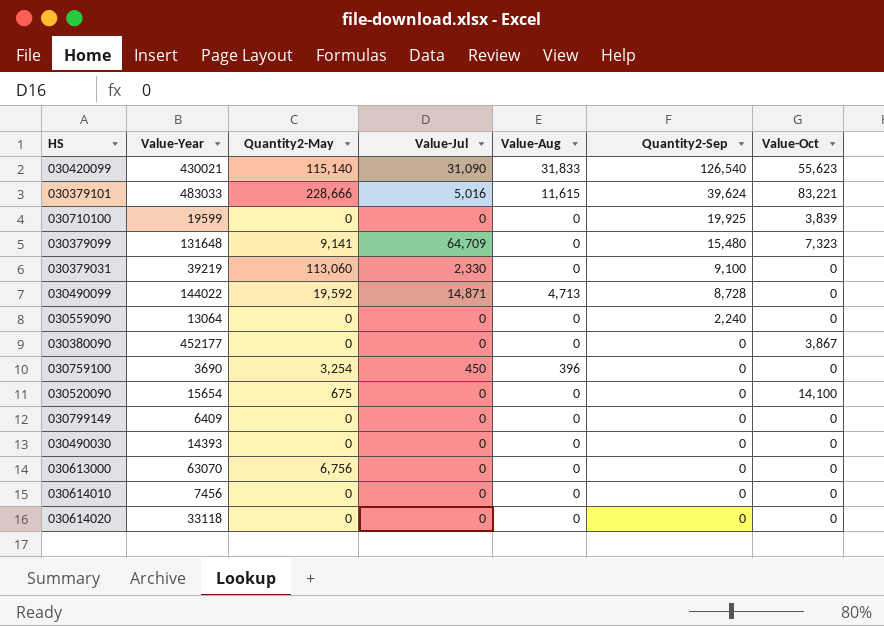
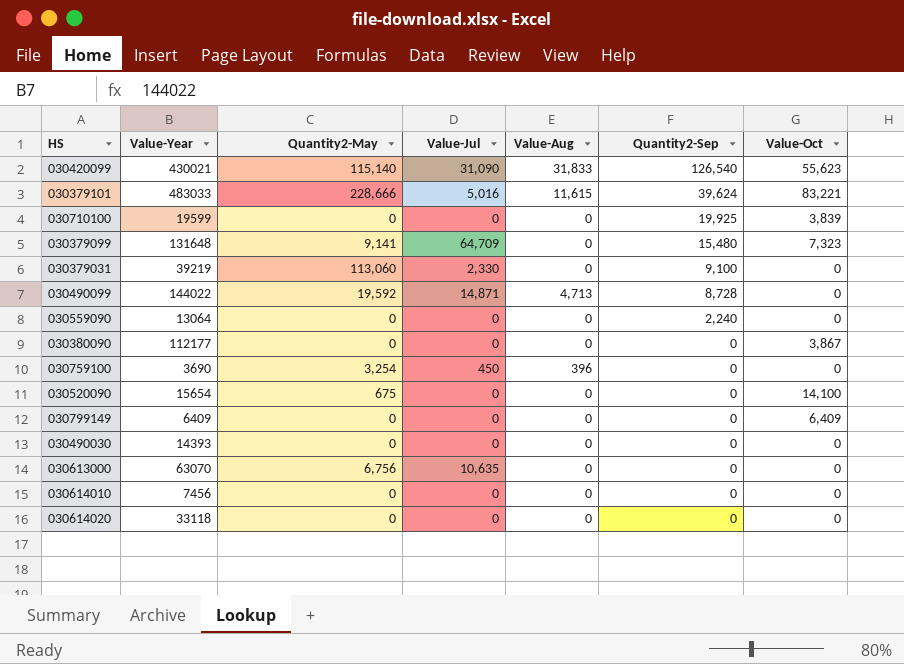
030380090 | Value-Year: 452177 -> 112177
030799149 | Value-Oct: 0 -> 6,409
030613000 | Value-Jul: 0 -> 10,635

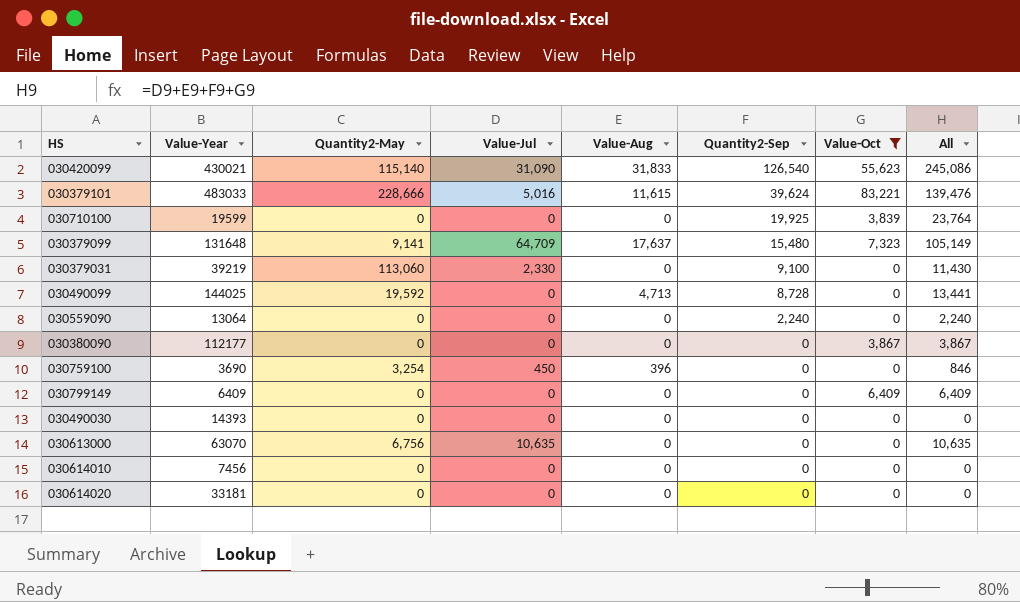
filter: none -> Value-Oct != 14,100
column All | formula: none -> [Value-Jul] + [Value-Aug] + [Quantity2-Sep] + [Value-Oct]
030379099 | Value-Aug: 0 -> 17,637
030490099 | Value-Year: 144022 -> 144025
030490099 | Value-Jul: 14,871 -> 0
030614020 | Value-Year: 33118 -> 33181

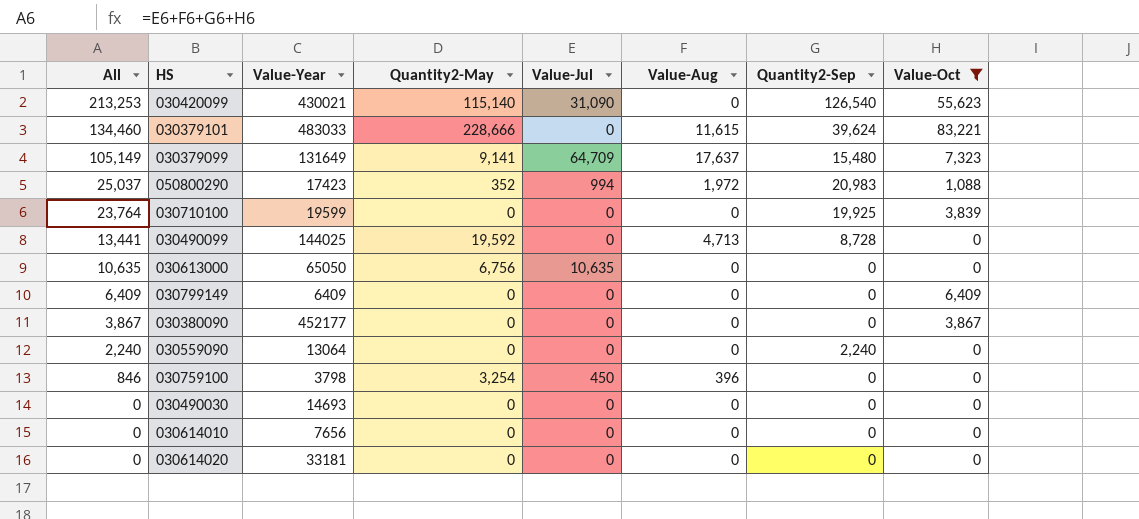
row order: Quantity2-Sep descending -> All descending
column All | position: 8 -> 1
row 030379031: 39219 | 113,060 | 2,330 | 0 | 9,100 | 0 | 11,430 -> none
030420099 | All: 245,086 -> 213,253
030420099 | Value-Aug: 31,833 -> 0
030379101 | All: 139,476 -> 134,460
030379101 | Value-Jul: 5,016 -> 0
030379099 | Value-Year: 131648 -> 131649
row 050800290: none -> 25,037 | 17423 | 352 | 994 | 1,972 | 20,983 | 1,088
030613000 | Value-Year: 63070 -> 65050
030380090 | Value-Year: 112177 -> 452177
030759100 | Value-Year: 3690 -> 3798
030490030 | Value-Year: 14393 -> 14693
030614010 | Value-Year: 7456 -> 7656

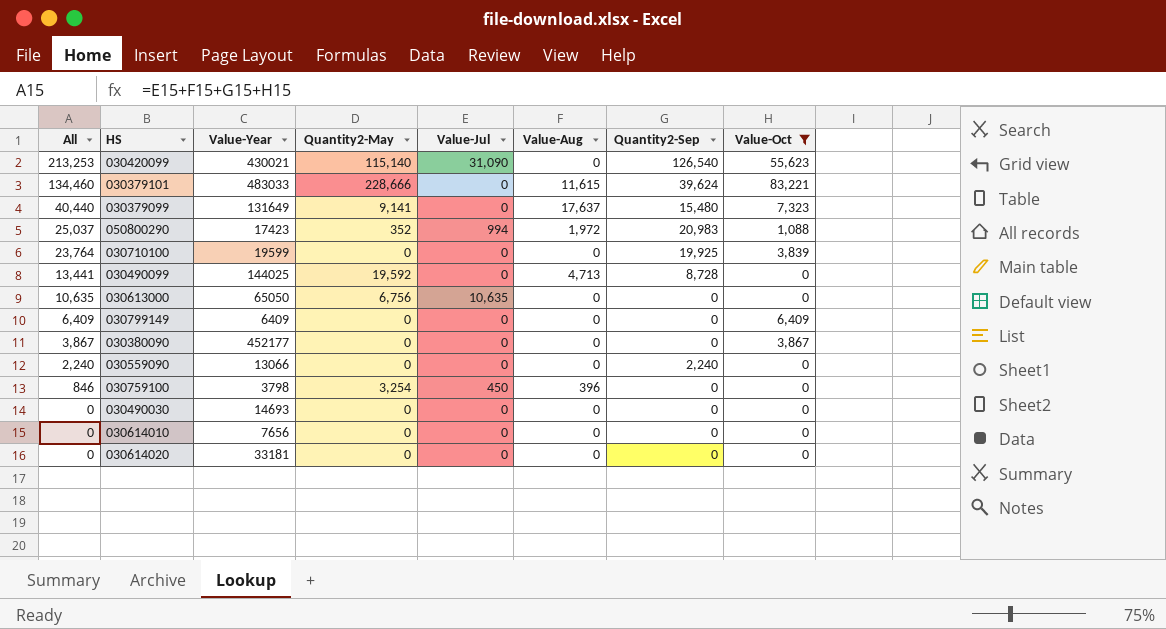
030379099 | All: 105,149 -> 40,440
030379099 | Value-Jul: 64,709 -> 0
030559090 | Value-Year: 13064 -> 13066

